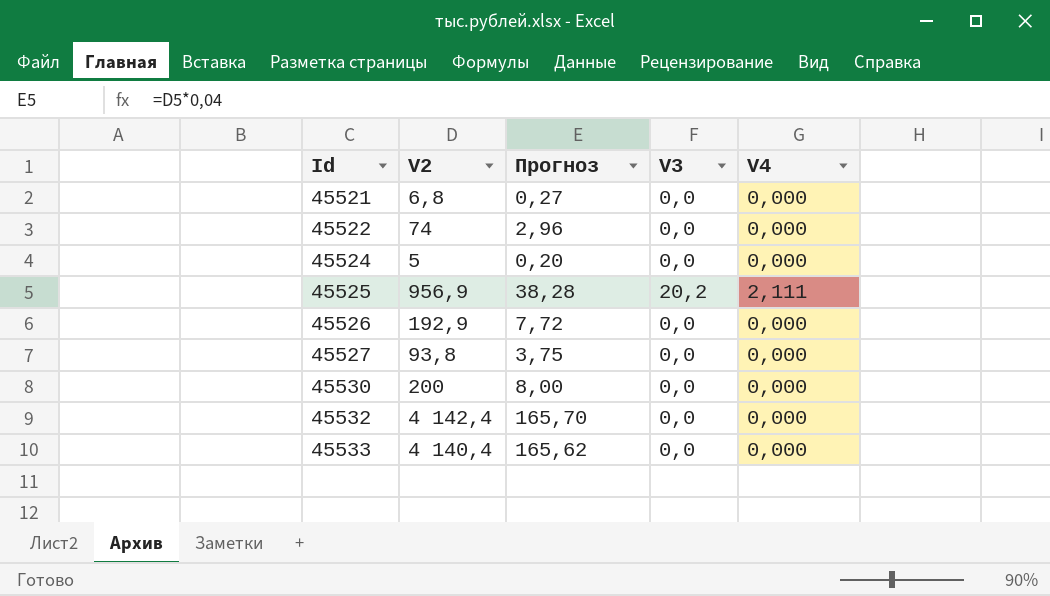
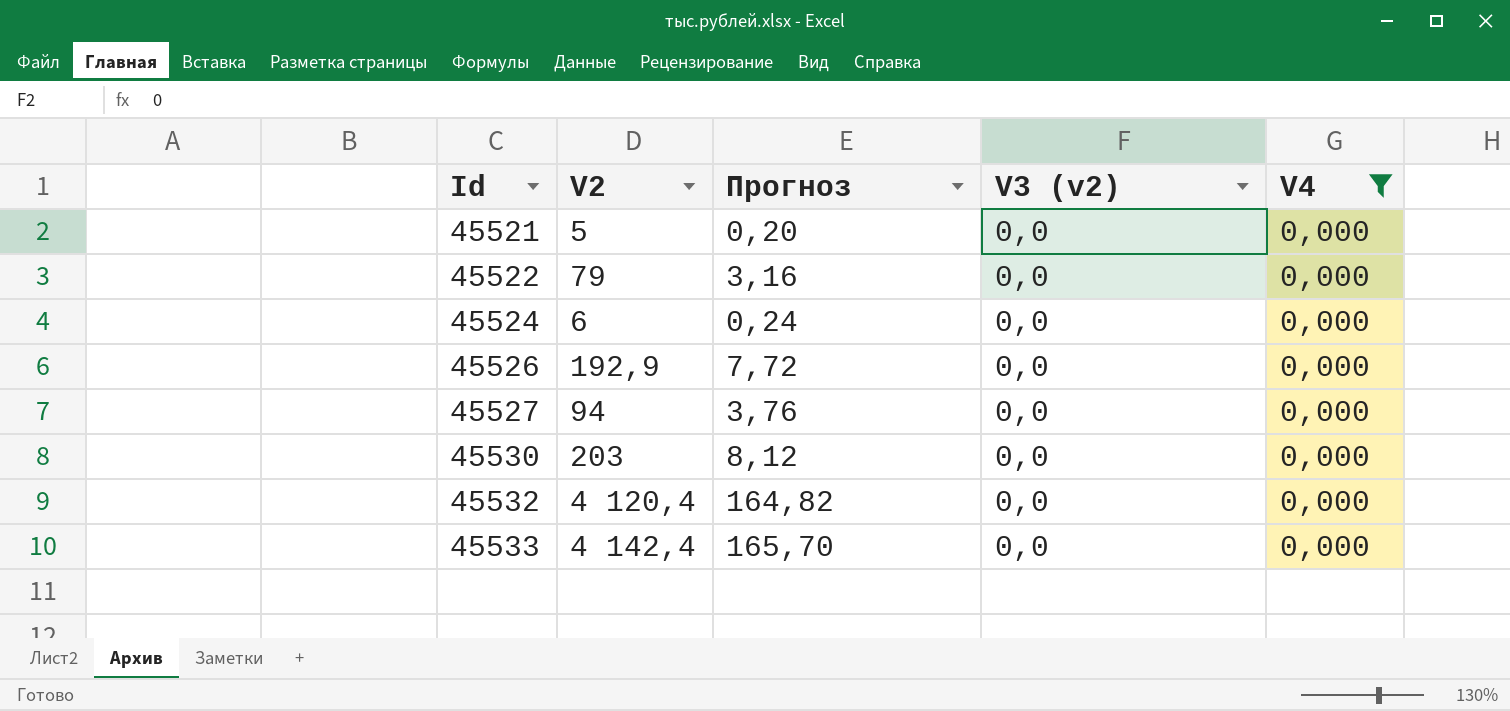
filter: none -> V4 = 0,000
column name: V3 -> V3 (v2)
45521 | V2: 6,8 -> 5
45521 | Прогноз: 0,27 -> 0,20
45522 | V2: 74 -> 79
45522 | Прогноз: 2,96 -> 3,16
45524 | V2: 5 -> 6
45524 | Прогноз: 0,20 -> 0,24
45527 | V2: 93,8 -> 94
45527 | Прогноз: 3,75 -> 3,76
45530 | V2: 200 -> 203
45530 | Прогноз: 8,00 -> 8,12
45532 | V2: 4 142,4 -> 4 120,4
45532 | Прогноз: 165,70 -> 164,82
45533 | V2: 4 140,4 -> 4 142,4
45533 | Прогноз: 165,62 -> 165,70

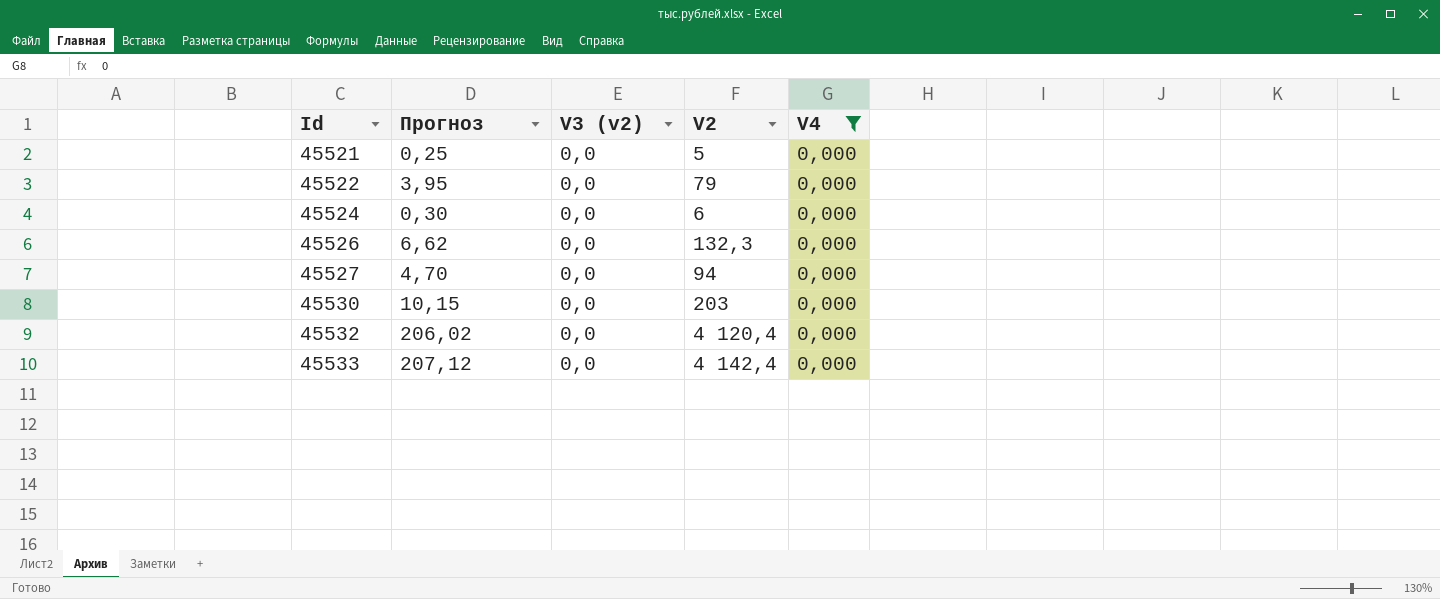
column Прогноз | formula: [V2] * 0,04 -> [V2] * 0,05
column V2 | position: 2 -> 4
45526 | V2: 192,9 -> 132,3

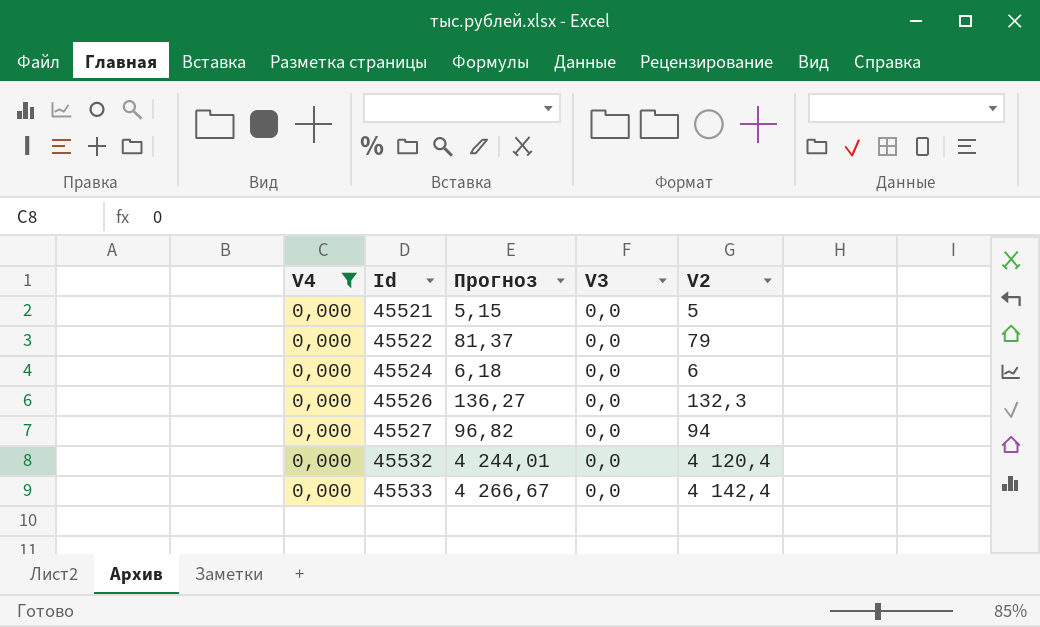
column V4 | position: 5 -> 1
column Прогноз | formula: [V2] * 0,05 -> [V2] * 1,03
column name: V3 (v2) -> V3
row 45530: 10,15 | 0,0 | 203 | 0,000 -> none

